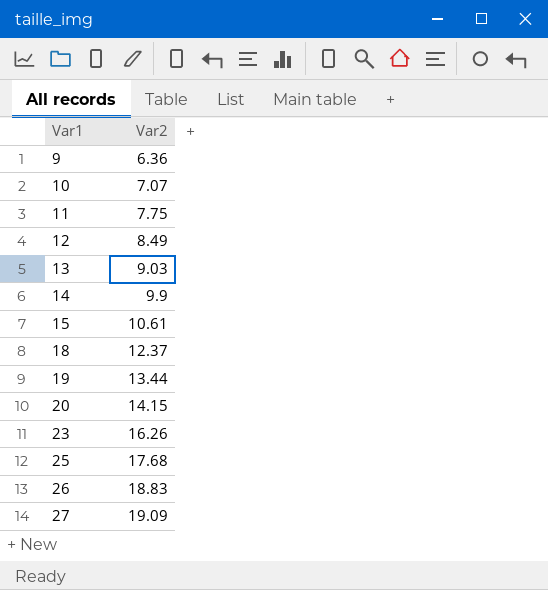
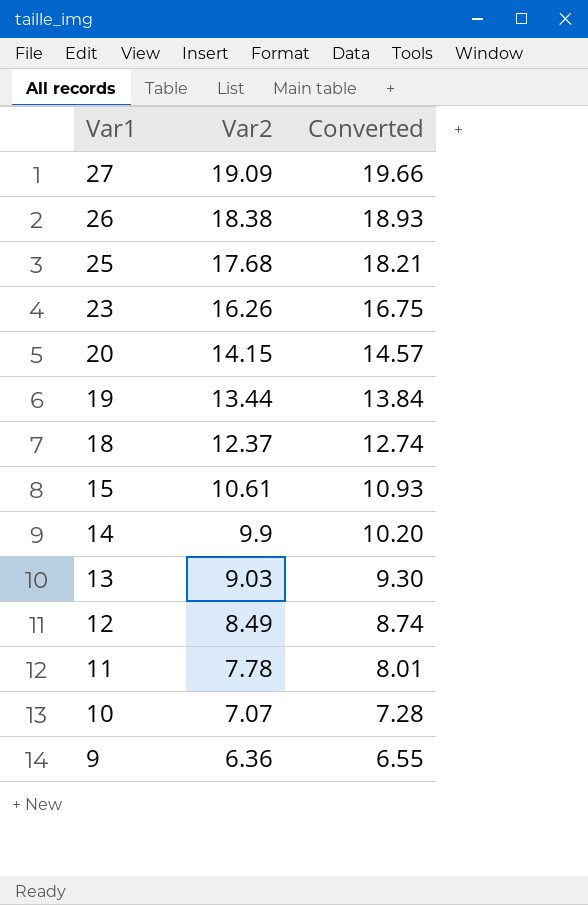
row order: Var1 ascending -> Var1 descending
column Converted | formula: none -> [Var2] * 1.03
26 | Var2: 18.83 -> 18.38
11 | Var2: 7.75 -> 7.78

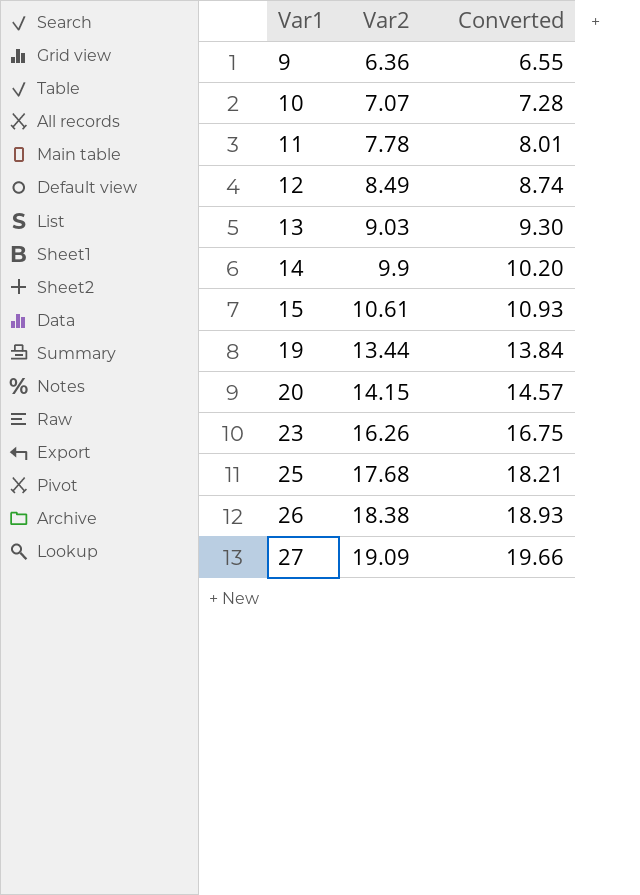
row order: Var1 descending -> Var1 ascending
row 18: 12.37 | 12.74 -> none

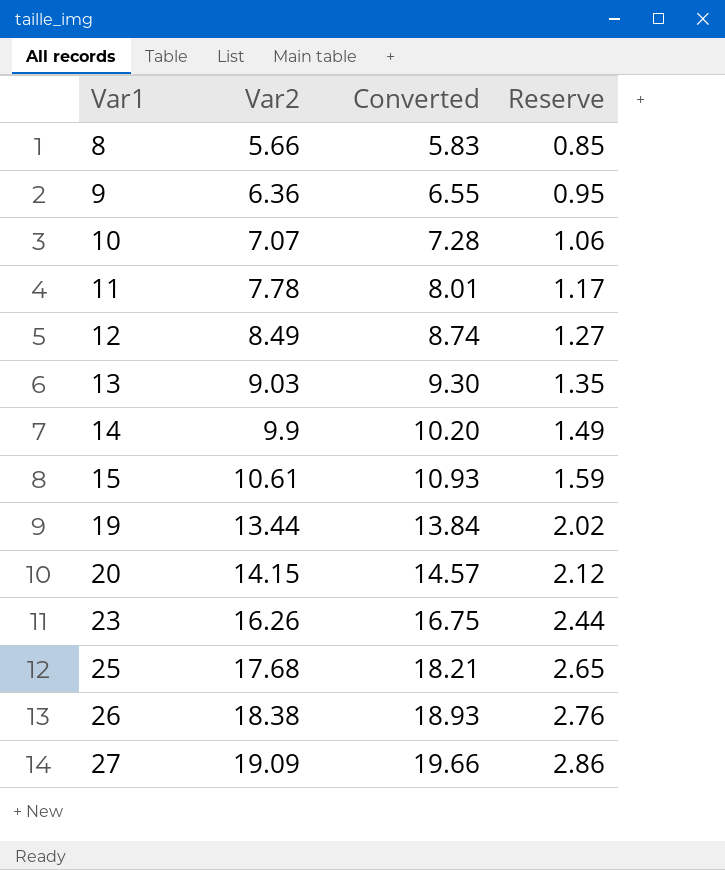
column Reserve | formula: none -> [Var2] * 0.15
row 8: none -> 5.66 | 5.83 | 0.85

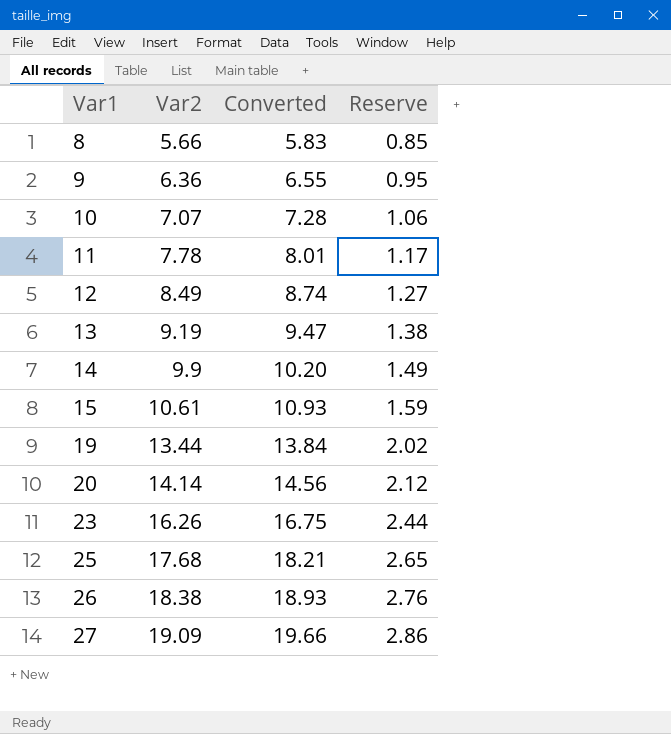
13 | Var2: 9.03 -> 9.19
13 | Converted: 9.30 -> 9.47
13 | Reserve: 1.35 -> 1.38
20 | Var2: 14.15 -> 14.14
20 | Converted: 14.57 -> 14.56

